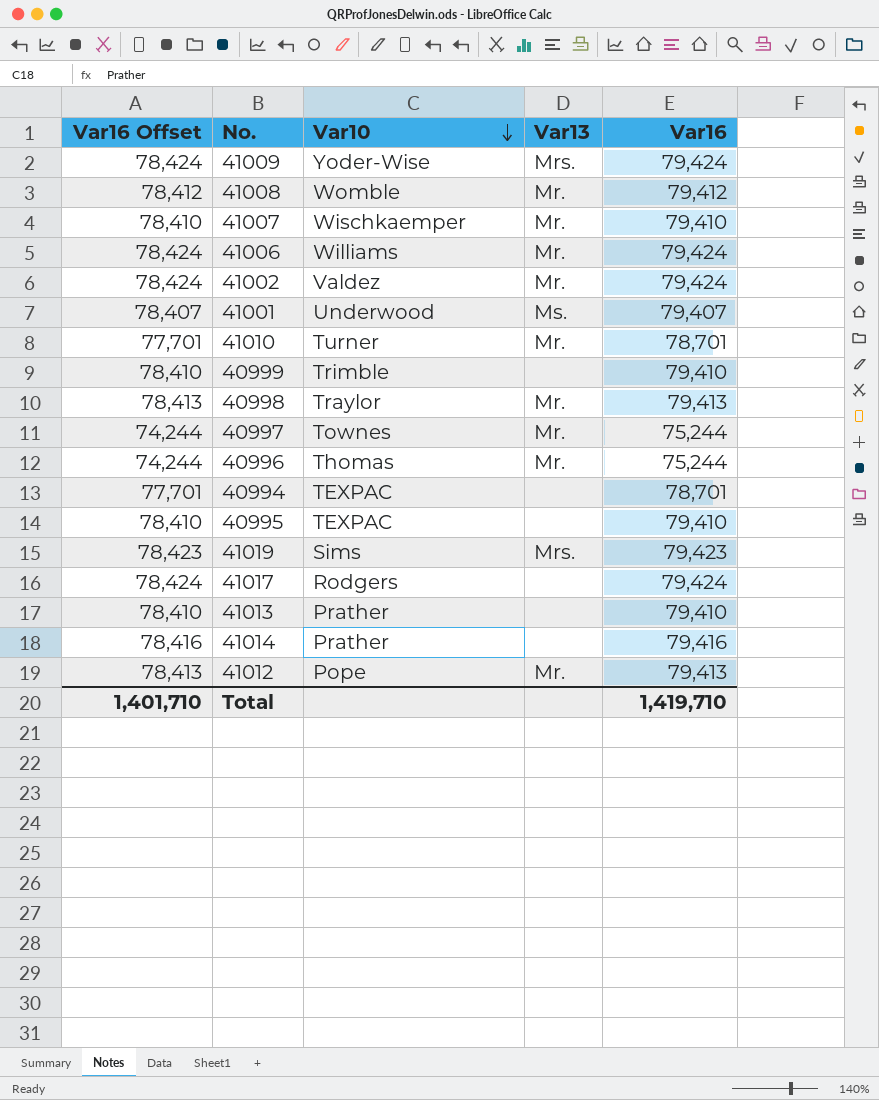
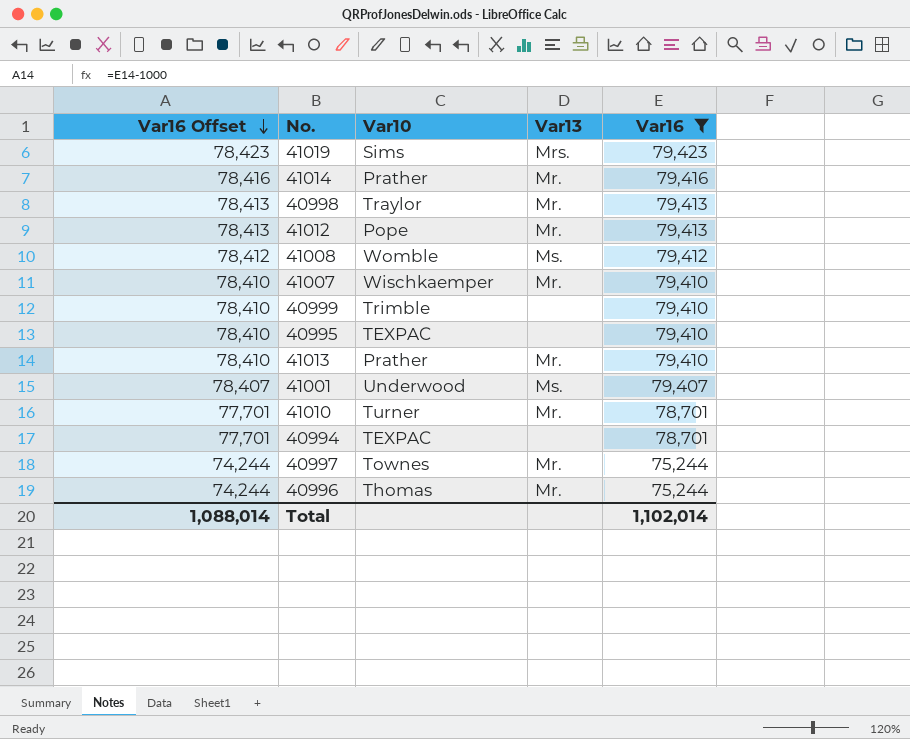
filter: none -> Var16 != 79,424
row order: Var10 descending -> Var16 Offset descending
41014 | Var13: none -> Mr.
41008 | Var13: Mr. -> Ms.
41013 | Var13: none -> Mr.
Total | Var16 Offset: 1,401,710 -> 1,088,014
Total | Var16: 1,419,710 -> 1,102,014

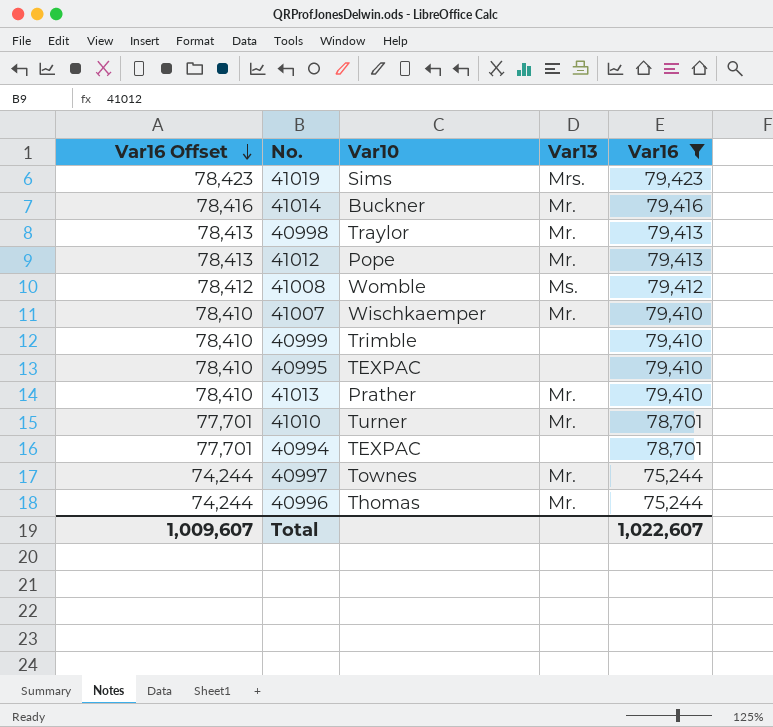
row 41001: 78,407 | Underwood | Ms. | 79,407 -> none
41014 | Var10: Prather -> Buckner
Total | Var16 Offset: 1,088,014 -> 1,009,607
Total | Var16: 1,102,014 -> 1,022,607

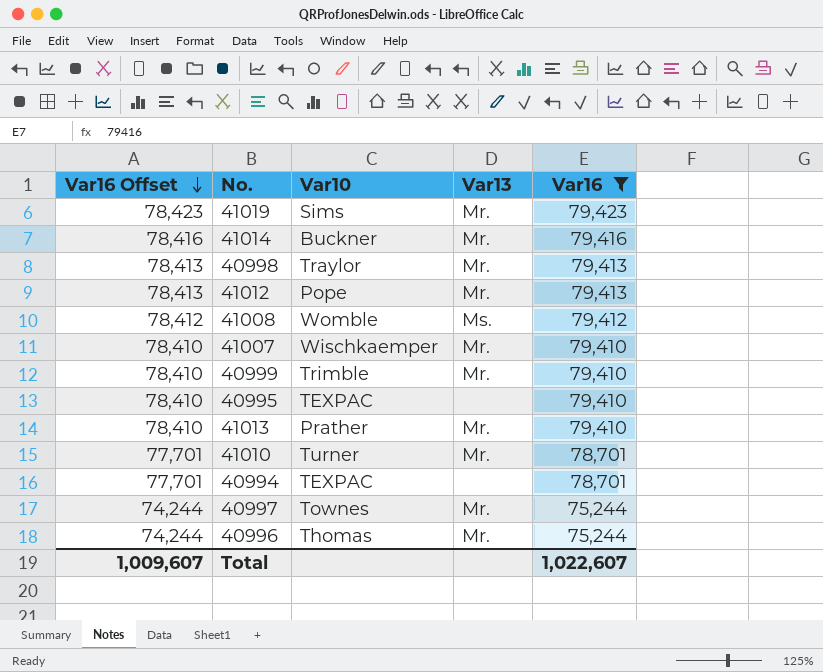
41019 | Var13: Mrs. -> Mr.
40999 | Var13: none -> Mr.

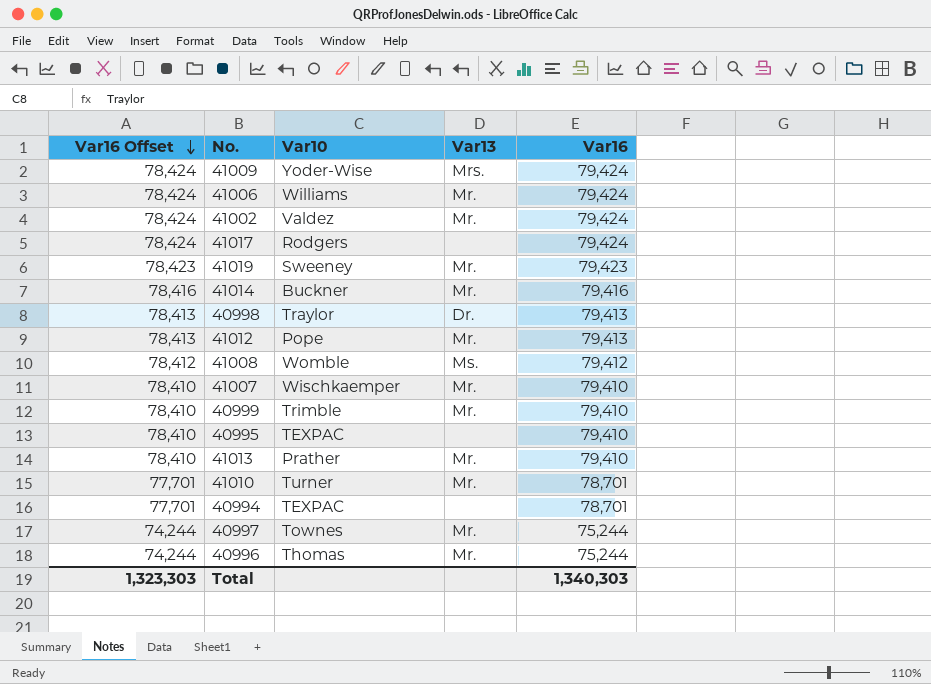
filter: Var16 != 79,424 -> none
41019 | Var10: Sims -> Sweeney
40998 | Var13: Mr. -> Dr.
Total | Var16 Offset: 1,009,607 -> 1,323,303
Total | Var16: 1,022,607 -> 1,340,303

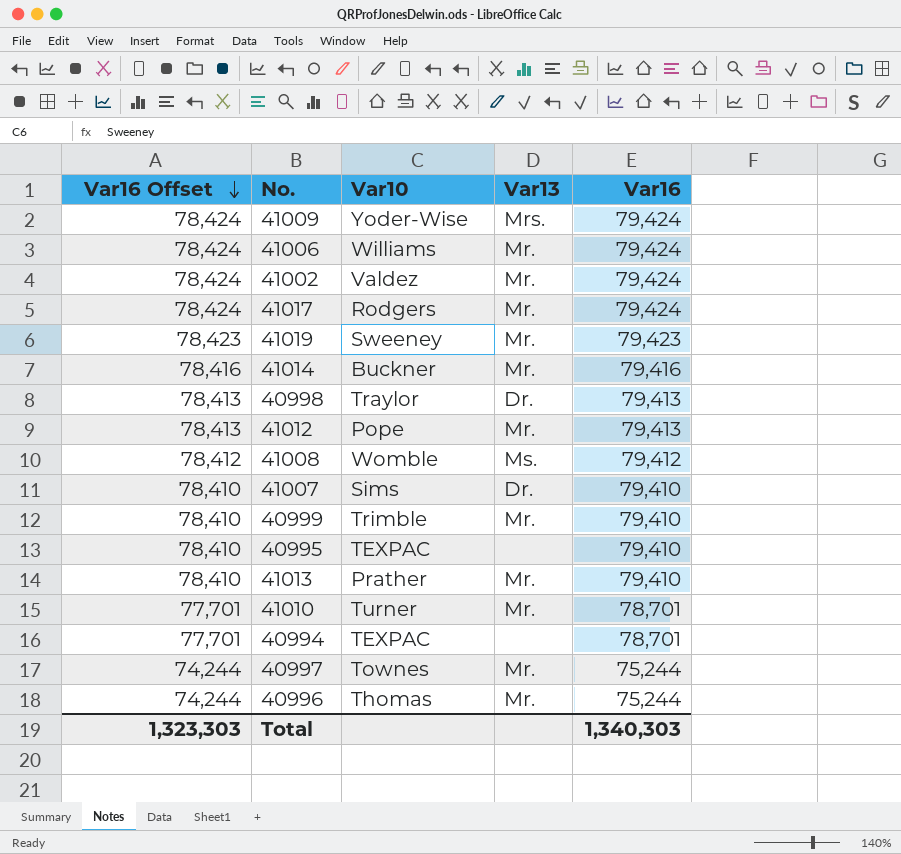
41017 | Var13: none -> Mr.
41007 | Var10: Wischkaemper -> Sims
41007 | Var13: Mr. -> Dr.

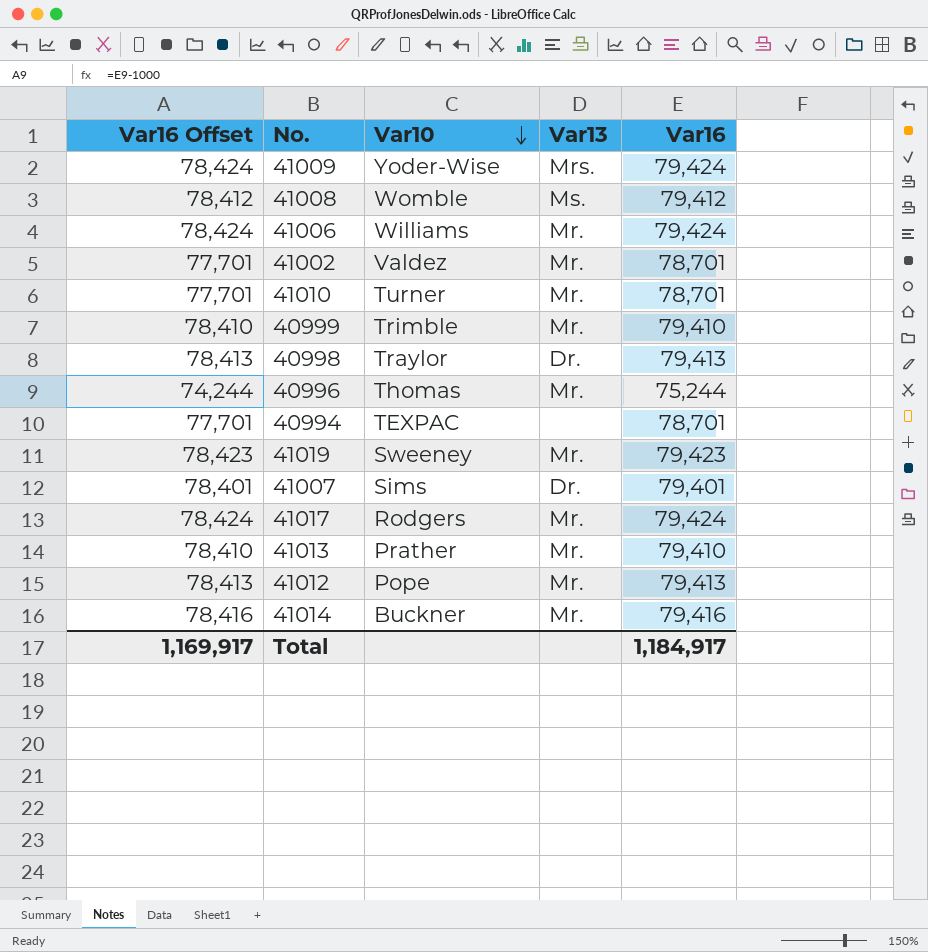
row order: Var16 Offset descending -> Var10 descending
row 40995: 78,410 | TEXPAC | none | 79,410 -> none
row 40997: 74,244 | Townes | Mr. | 75,244 -> none
41002 | Var16 Offset: 78,424 -> 77,701
41002 | Var16: 79,424 -> 78,701
41007 | Var16 Offset: 78,410 -> 78,401
41007 | Var16: 79,410 -> 79,401
Total | Var16 Offset: 1,323,303 -> 1,169,917
Total | Var16: 1,340,303 -> 1,184,917

